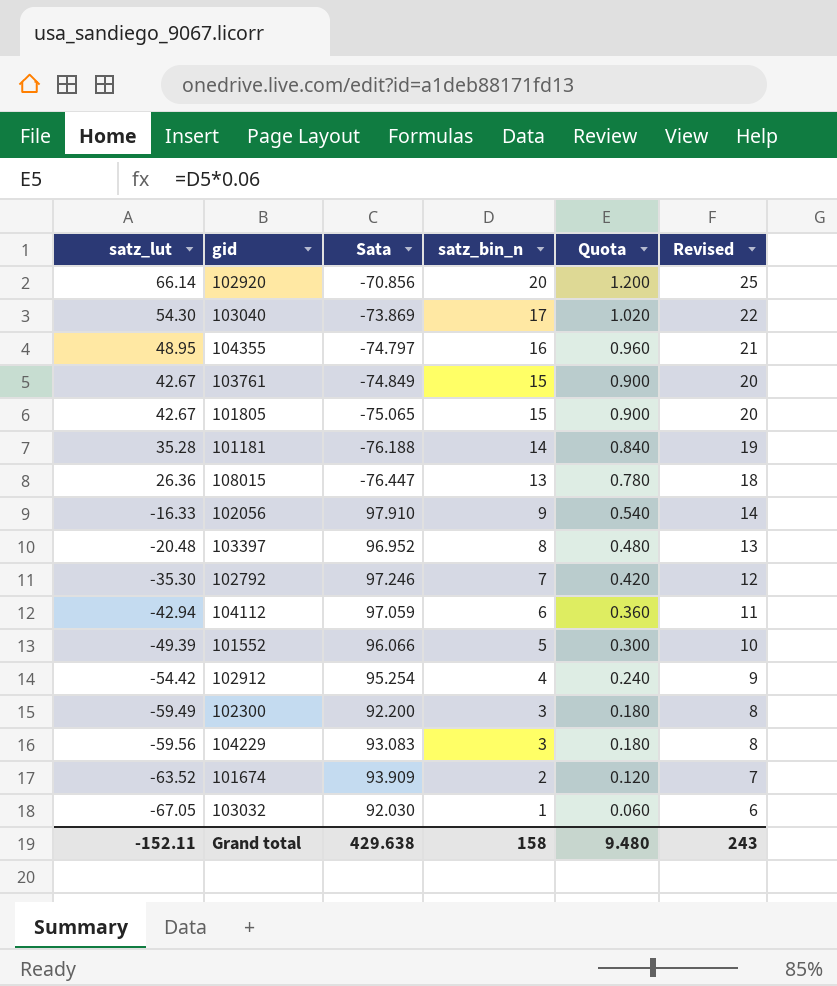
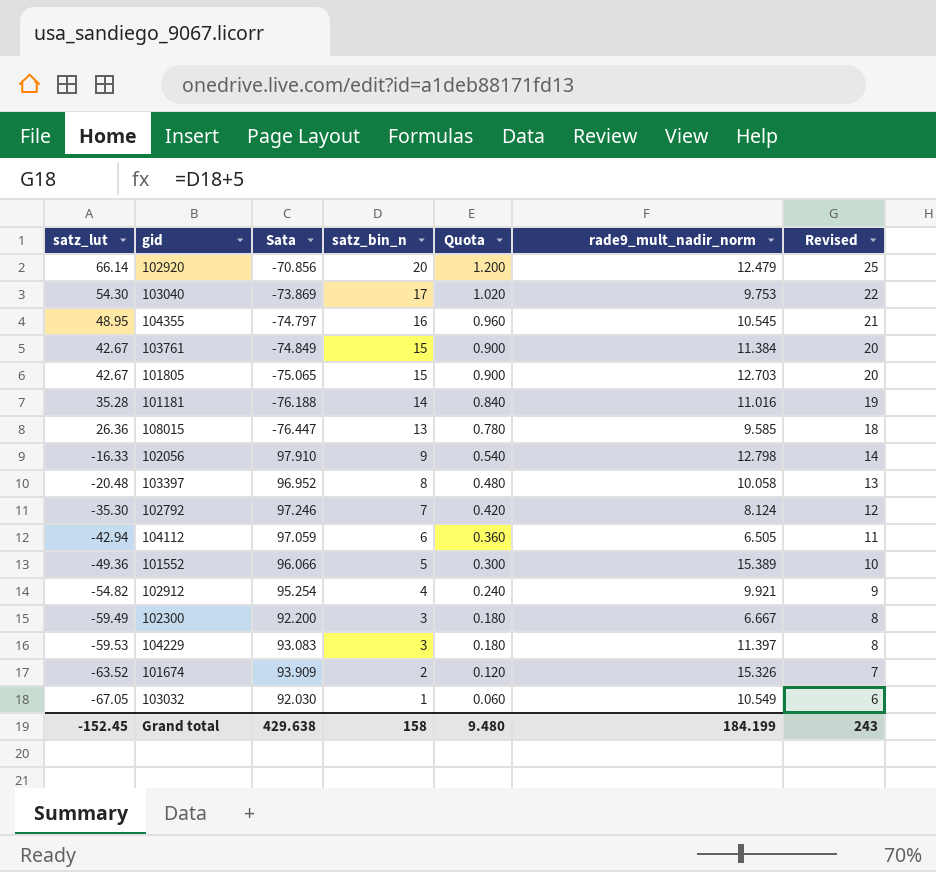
column rade9_mult_nadir_norm | position: none -> 6
101552 | satz_lut: -49.39 -> -49.36
102912 | satz_lut: -54.42 -> -54.82
104229 | satz_lut: -59.56 -> -59.53
Grand total | satz_lut: -152.11 -> -152.45

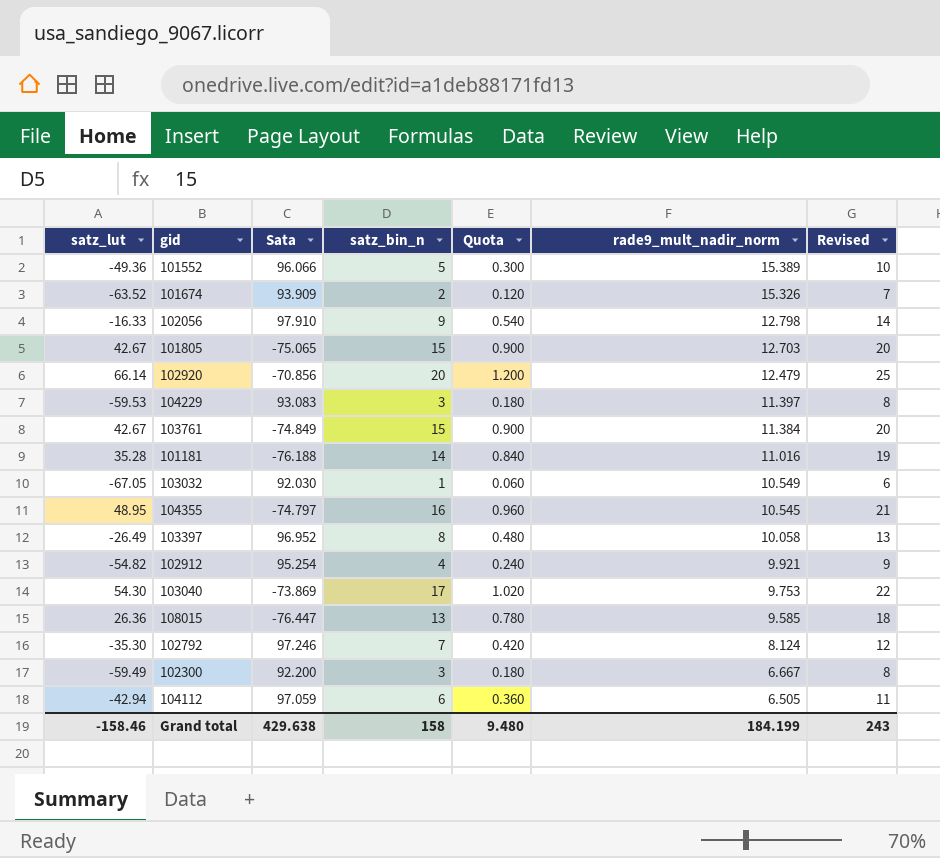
row order: satz_lut descending -> rade9_mult_nadir_norm descending
103397 | satz_lut: -20.48 -> -26.49
Grand total | satz_lut: -152.45 -> -158.46

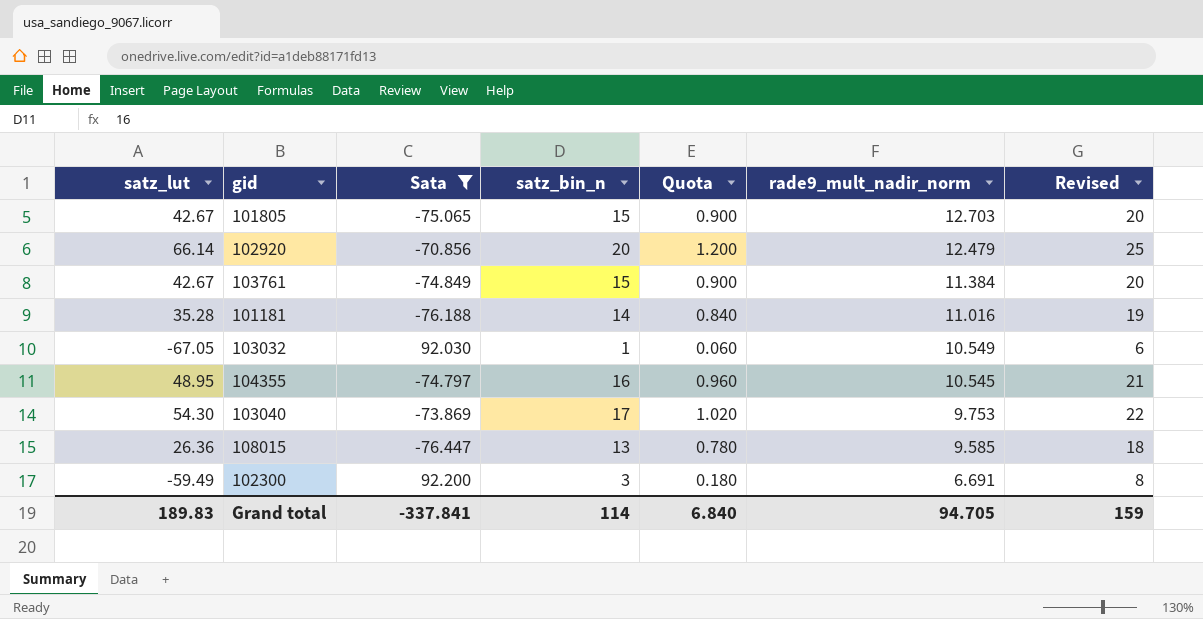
filter: none -> Sata <= 92.200
102300 | rade9_mult_nadir_norm: 6.667 -> 6.691
Grand total | satz_lut: -158.46 -> 189.83
Grand total | Sata: 429.638 -> -337.841
Grand total | satz_bin_n: 158 -> 114
Grand total | Quota: 9.480 -> 6.840
Grand total | rade9_mult_nadir_norm: 184.199 -> 94.705
Grand total | Revised: 243 -> 159

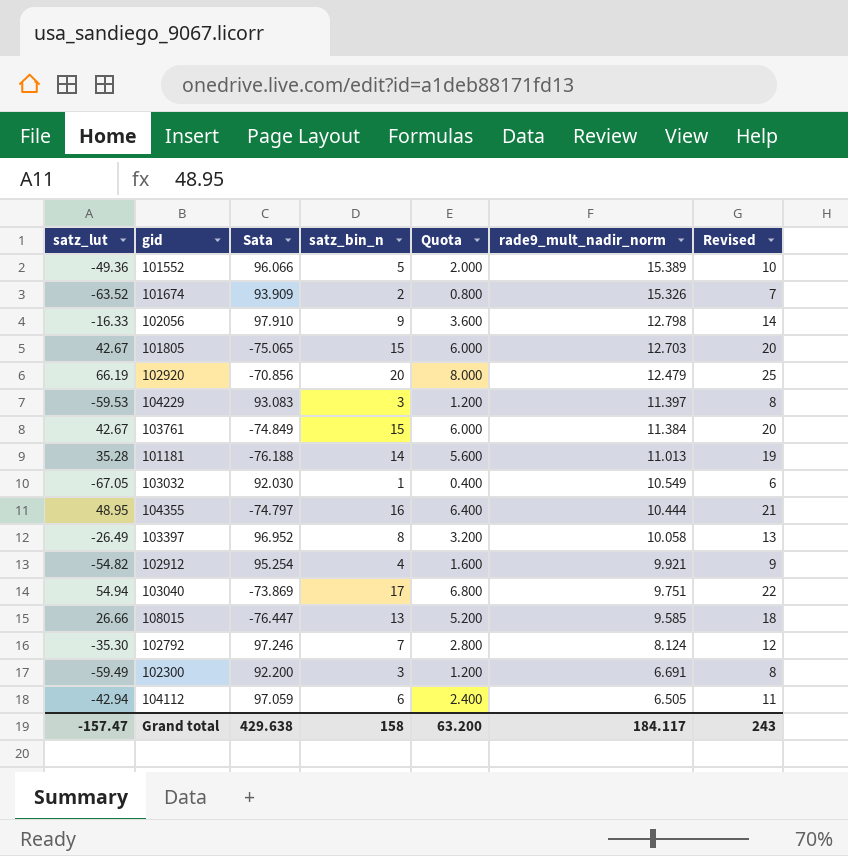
filter: Sata <= 92.200 -> none
column Quota | formula: [satz_bin_n] * 0.06 -> [satz_bin_n] * 0.4
102920 | satz_lut: 66.14 -> 66.19
101181 | rade9_mult_nadir_norm: 11.016 -> 11.013
104355 | rade9_mult_nadir_norm: 10.545 -> 10.444
103040 | satz_lut: 54.30 -> 54.94
103040 | rade9_mult_nadir_norm: 9.753 -> 9.751
108015 | satz_lut: 26.36 -> 26.66
Grand total | satz_lut: 189.83 -> -157.47
Grand total | Sata: -337.841 -> 429.638
Grand total | satz_bin_n: 114 -> 158
Grand total | Quota: 6.840 -> 63.200
Grand total | rade9_mult_nadir_norm: 94.705 -> 184.117
Grand total | Revised: 159 -> 243

